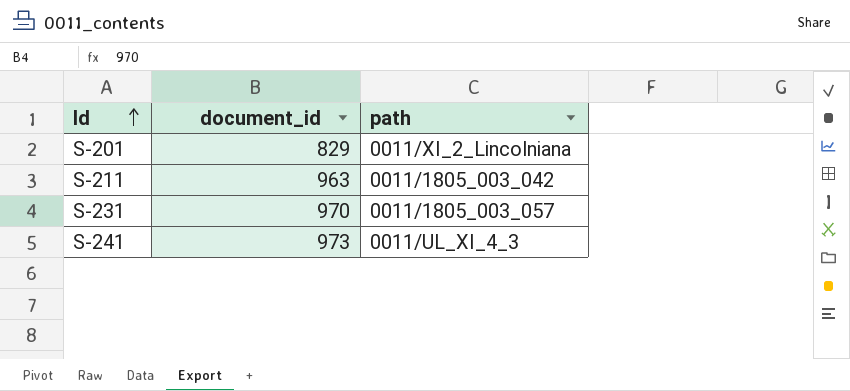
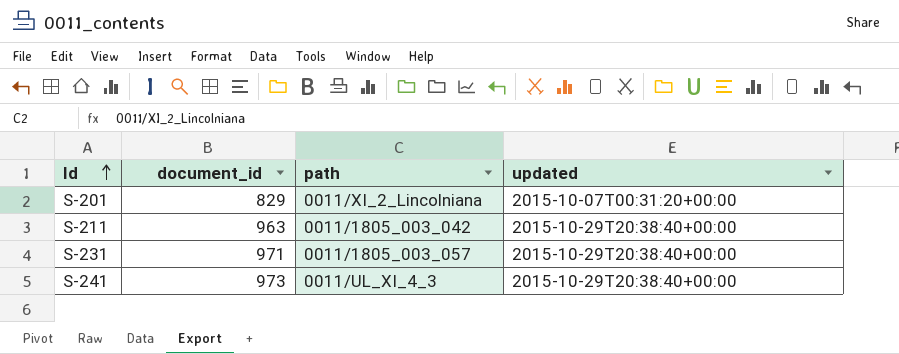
column updated | position: none -> 4
S-231 | document_id: 970 -> 971

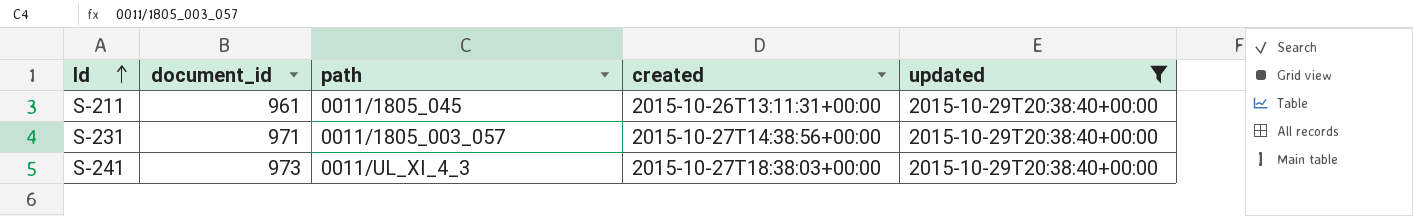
filter: none -> updated = 2015-10-29T20:38:40+00:00
column created | position: none -> 4
S-211 | document_id: 963 -> 961
S-211 | path: 0011/1805_003_042 -> 0011/1805_045

